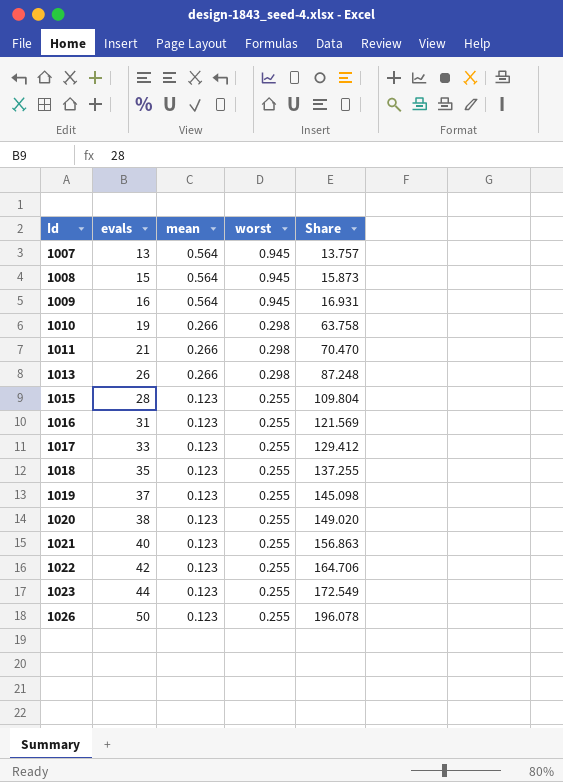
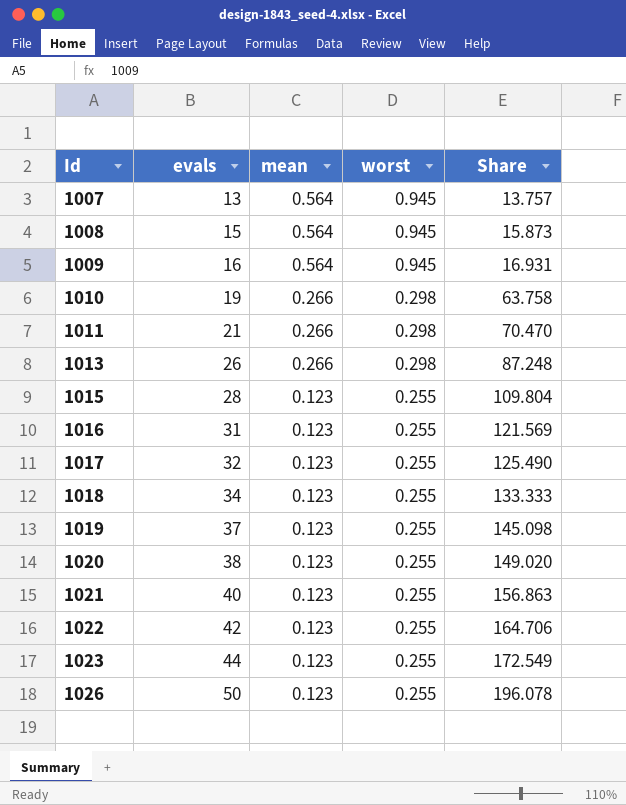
1017 | evals: 33 -> 32
1017 | Share: 129.412 -> 125.490
1018 | evals: 35 -> 34
1018 | Share: 137.255 -> 133.333

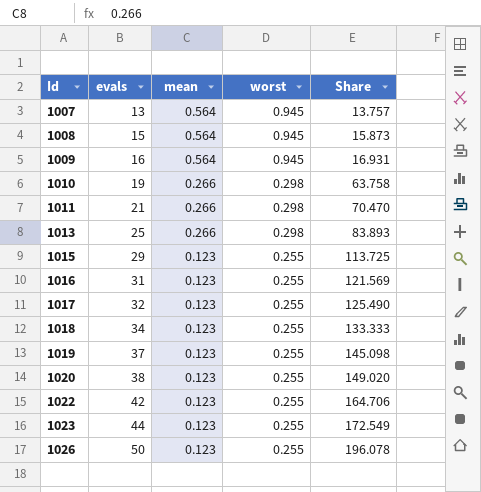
row 1021: 40 | 0.123 | 0.255 | 156.863 -> none
1013 | evals: 26 -> 25
1013 | Share: 87.248 -> 83.893
1015 | evals: 28 -> 29
1015 | Share: 109.804 -> 113.725

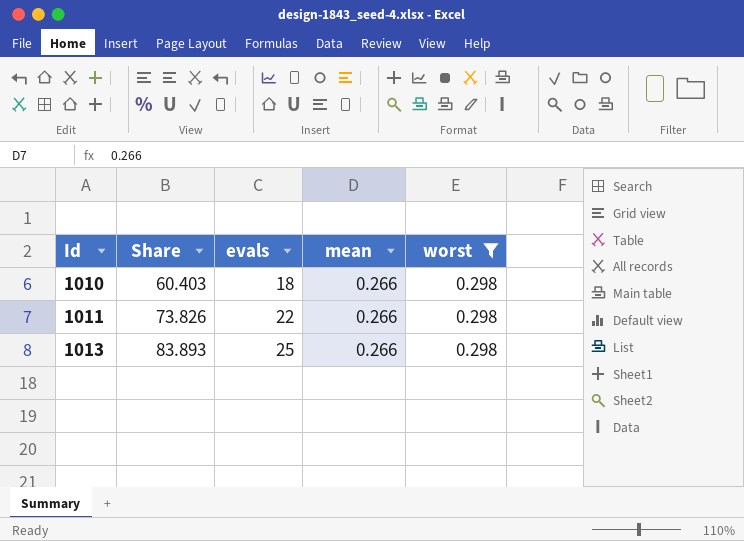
filter: none -> worst = 0.298
column Share | position: 5 -> 2
1010 | Share: 63.758 -> 60.403
1010 | evals: 19 -> 18
1011 | Share: 70.470 -> 73.826
1011 | evals: 21 -> 22

